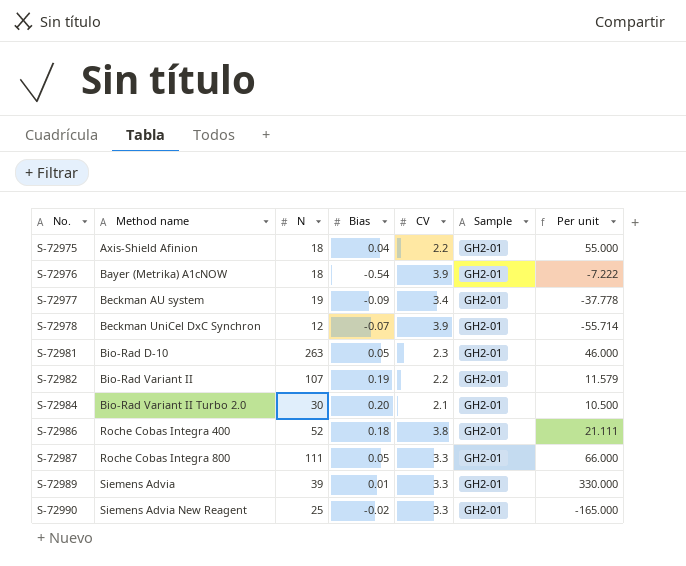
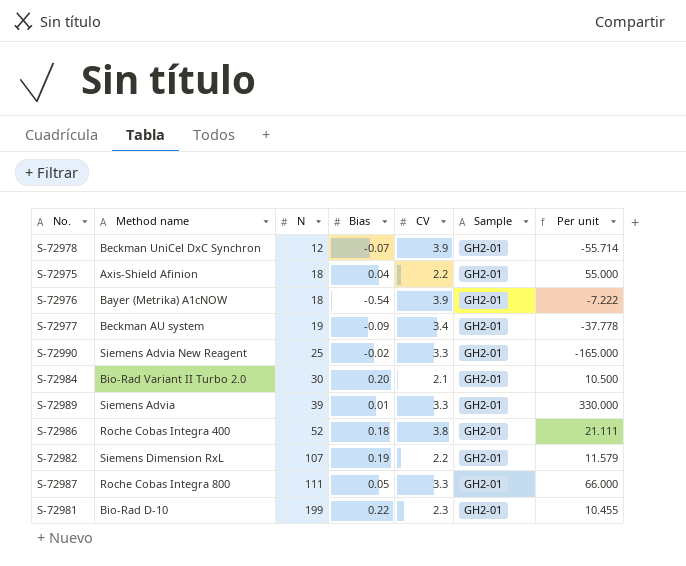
row order: No. ascending -> N ascending
S-72982 | Method name: Bio-Rad Variant II -> Siemens Dimension RxL
S-72981 | N: 263 -> 199
S-72981 | Bias: 0.05 -> 0.22
S-72981 | Per unit: 46.000 -> 10.455

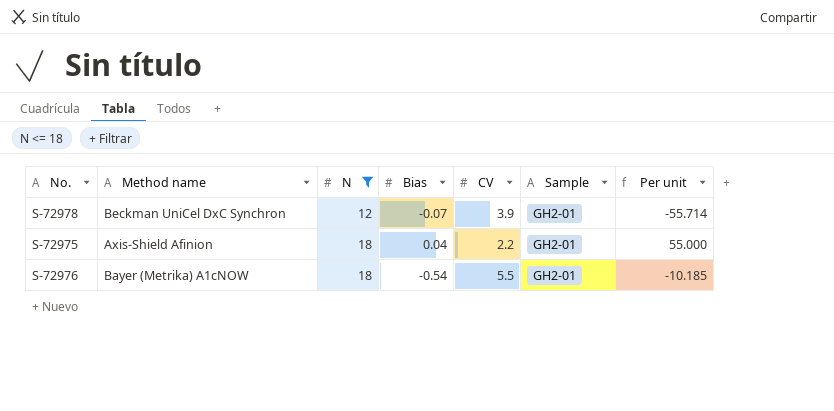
filter: none -> N <= 18
S-72976 | CV: 3.9 -> 5.5
S-72976 | Per unit: -7.222 -> -10.185

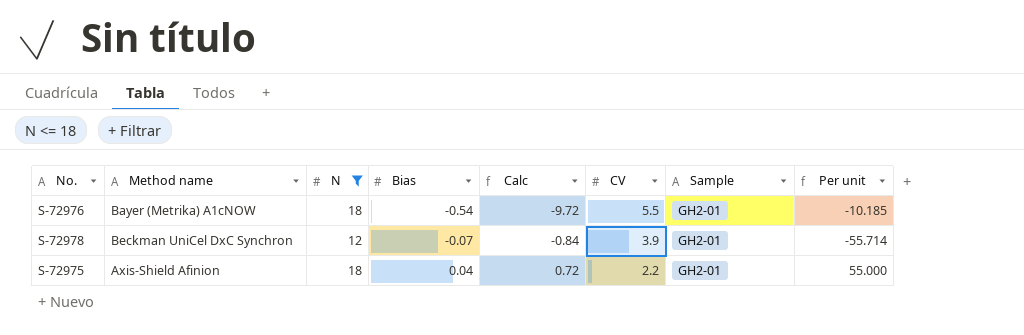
row order: N ascending -> Bias ascending
column Calc | formula: none -> [N] * [Bias]

